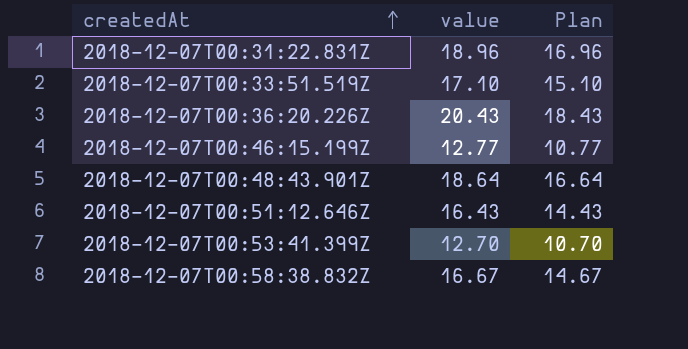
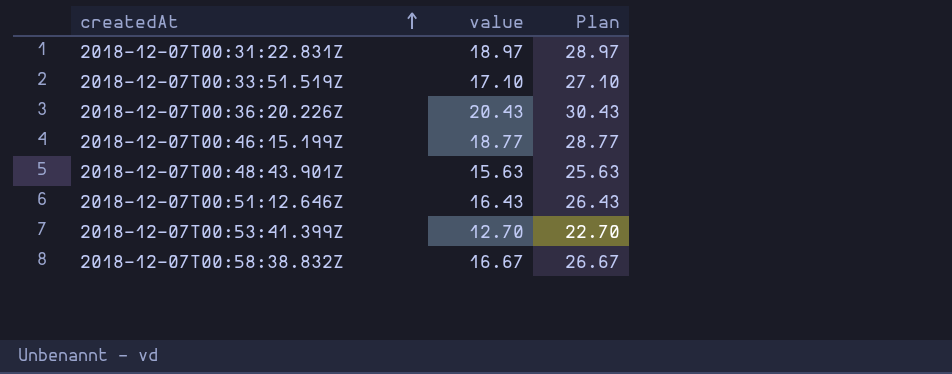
column Plan | formula: [value] - 2 -> [value] + 10
2018-12-07T00:31:22.831Z | value: 18.96 -> 18.97
2018-12-07T00:46:15.199Z | value: 12.77 -> 18.77
2018-12-07T00:48:43.901Z | value: 18.64 -> 15.63

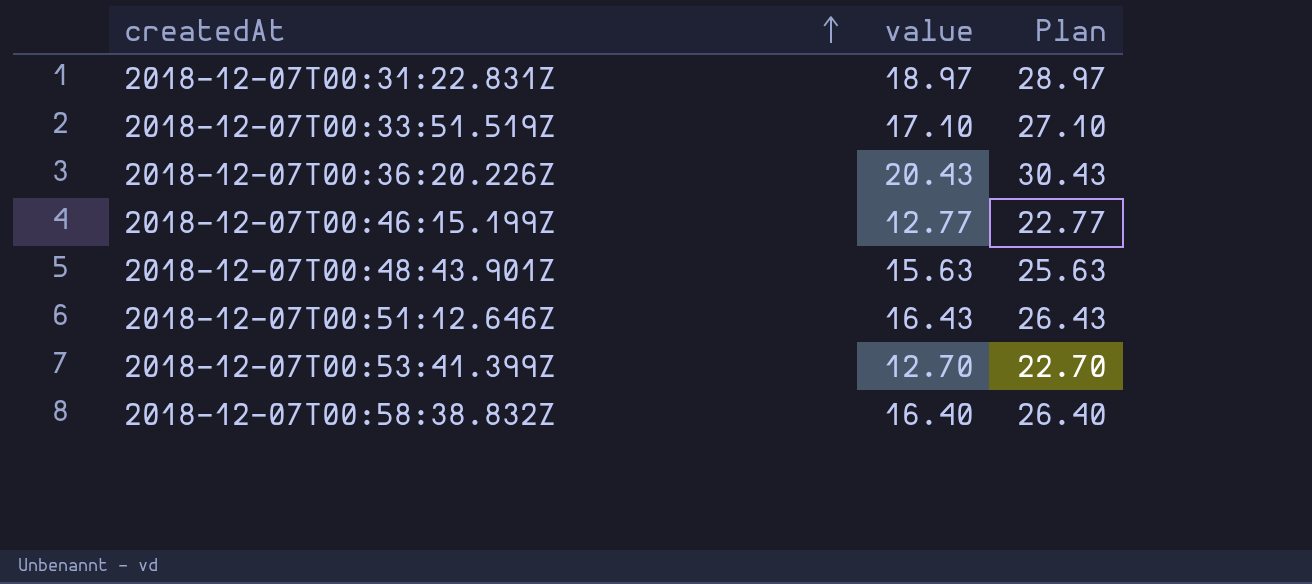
2018-12-07T00:46:15.199Z | value: 18.77 -> 12.77
2018-12-07T00:46:15.199Z | Plan: 28.77 -> 22.77
2018-12-07T00:58:38.832Z | value: 16.67 -> 16.40
2018-12-07T00:58:38.832Z | Plan: 26.67 -> 26.40

